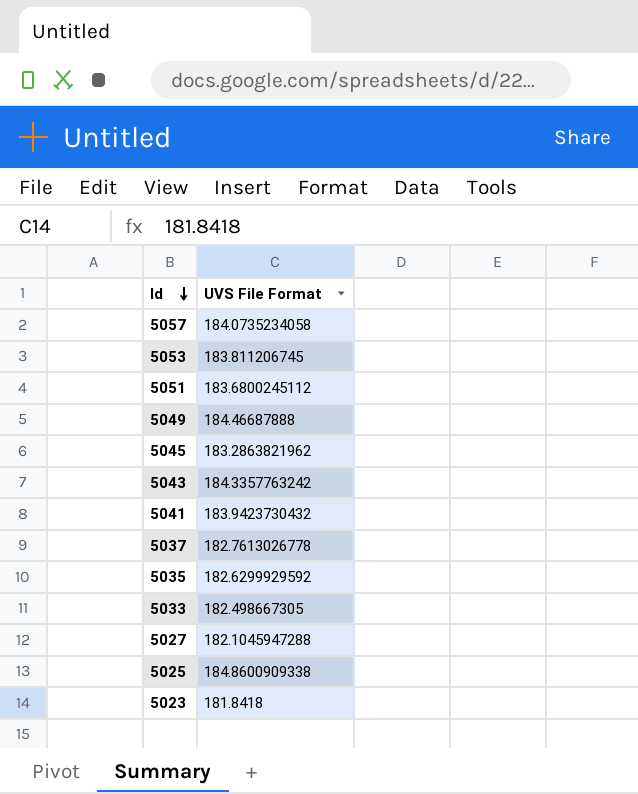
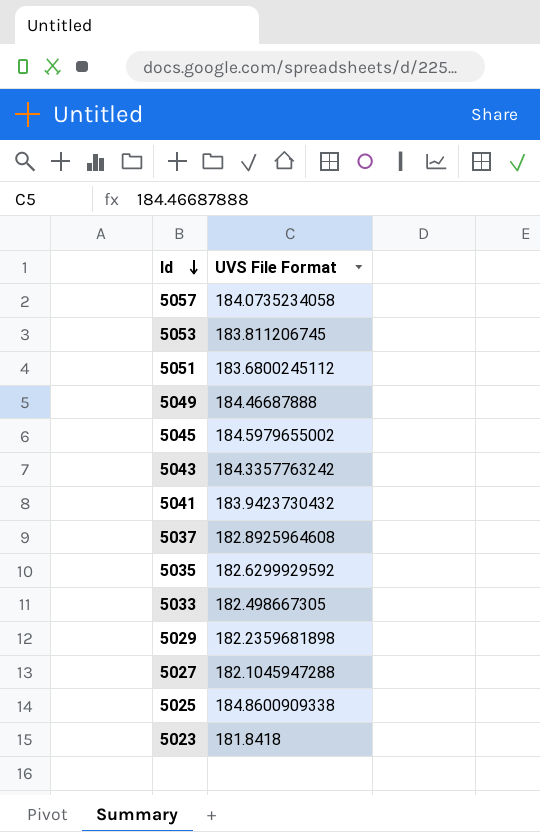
5045 | UVS File Format: 183.2863821962 -> 184.5979655002
5037 | UVS File Format: 182.7613026778 -> 182.8925964608
row 5029: none -> 182.2359681898

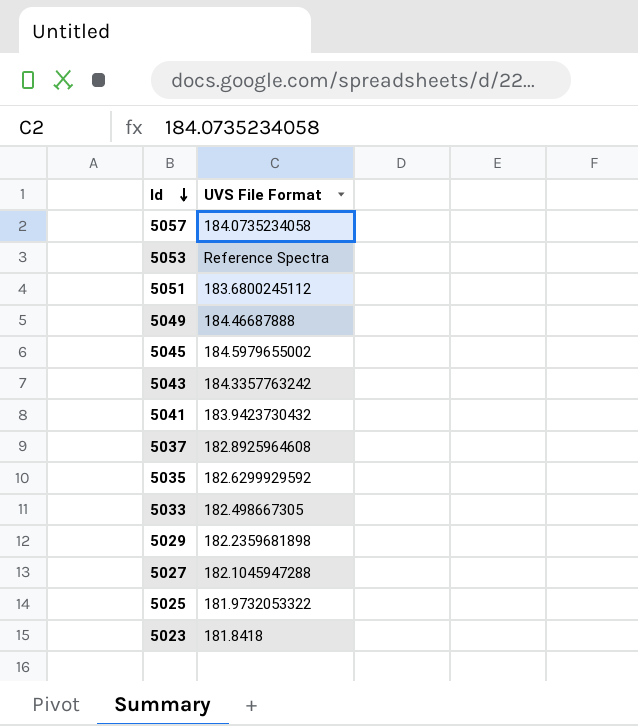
5053 | UVS File Format: 183.811206745 -> Reference Spectra
5025 | UVS File Format: 184.8600909338 -> 181.9732053322

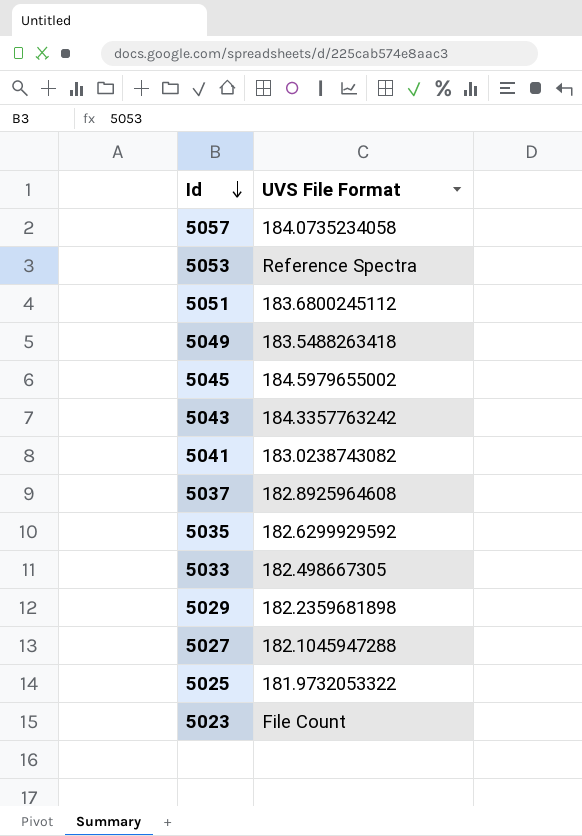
5049 | UVS File Format: 184.46687888 -> 183.5488263418
5041 | UVS File Format: 183.9423730432 -> 183.0238743082
5023 | UVS File Format: 181.8418 -> File Count

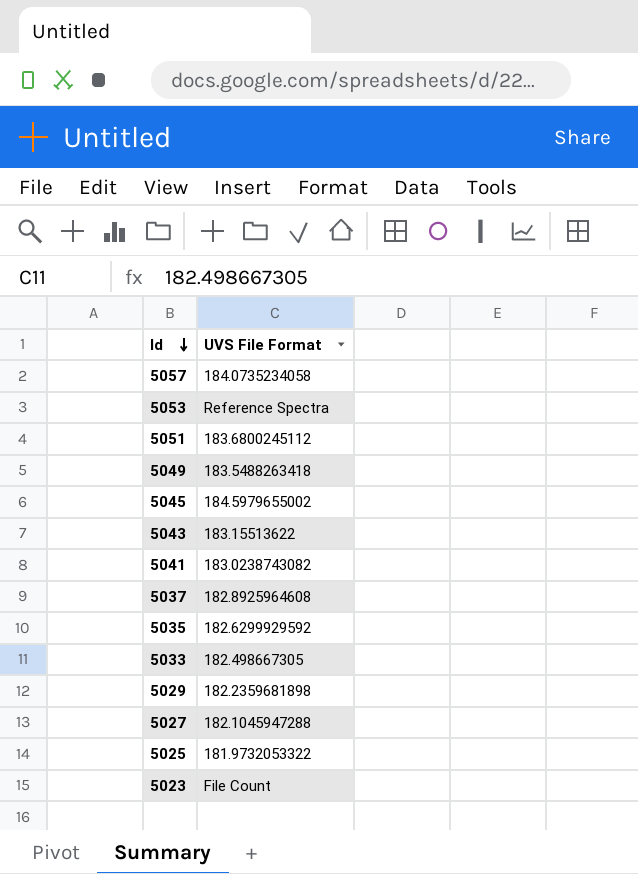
5043 | UVS File Format: 184.3357763242 -> 183.15513622

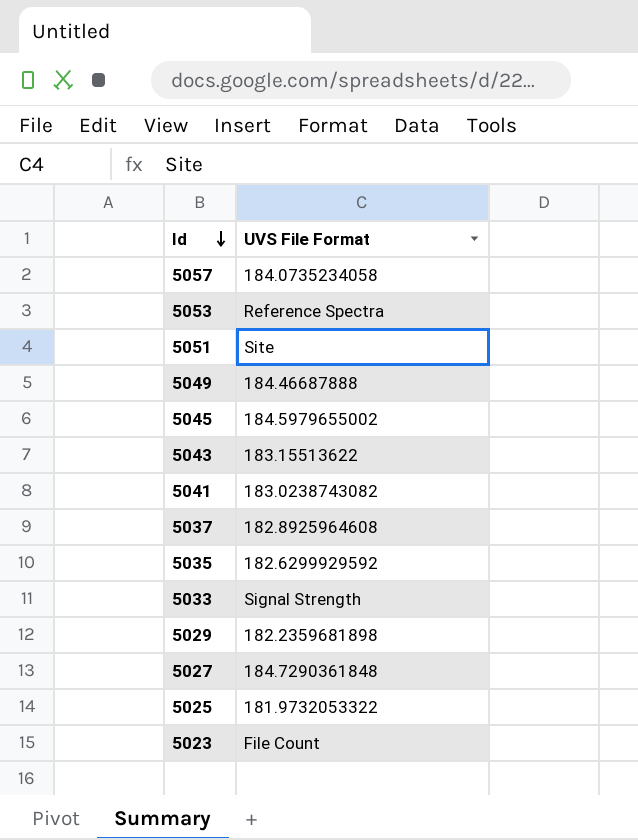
5051 | UVS File Format: 183.6800245112 -> Site
5049 | UVS File Format: 183.5488263418 -> 184.46687888
5033 | UVS File Format: 182.498667305 -> Signal Strength
5027 | UVS File Format: 182.1045947288 -> 184.7290361848

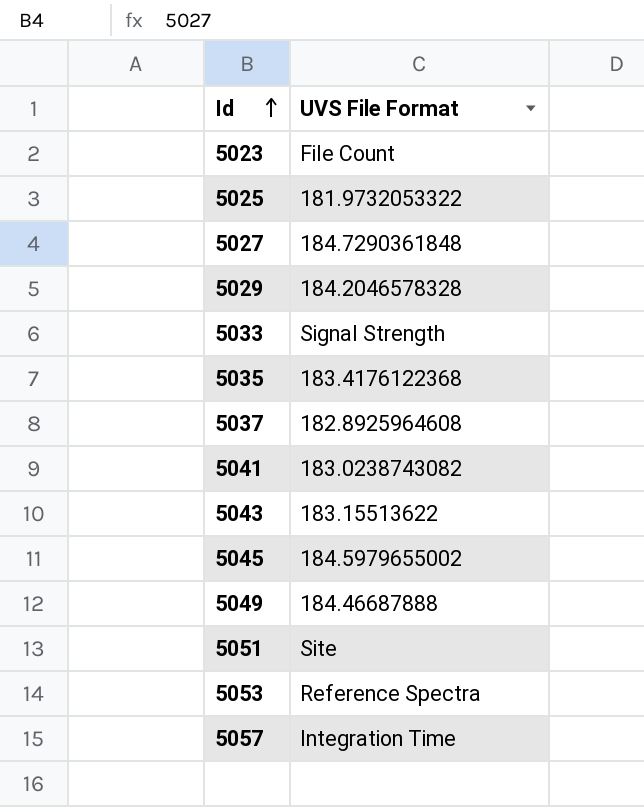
row order: Id descending -> Id ascending
5029 | UVS File Format: 182.2359681898 -> 184.2046578328
5035 | UVS File Format: 182.6299929592 -> 183.4176122368
5057 | UVS File Format: 184.0735234058 -> Integration Time

